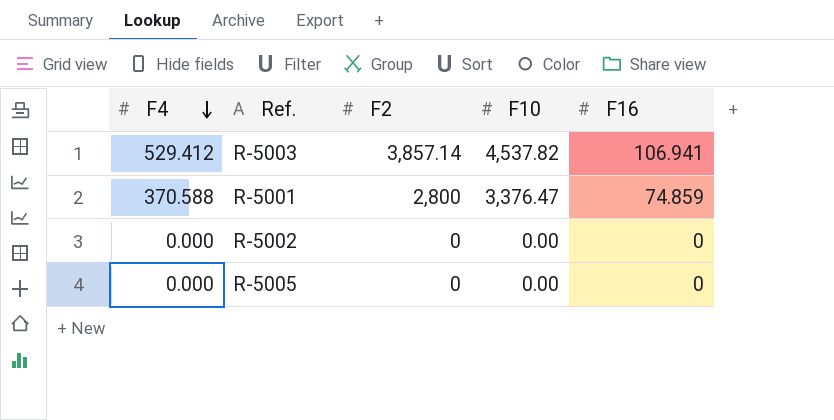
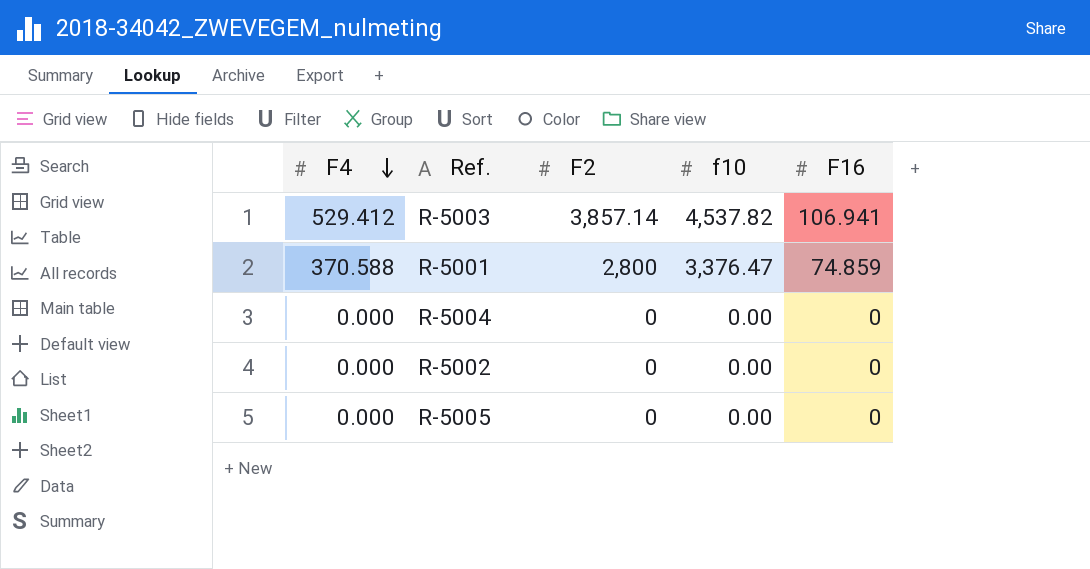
column name: F10 -> f10
row R-5004: none -> 0.000 | 0 | 0.00 | 0

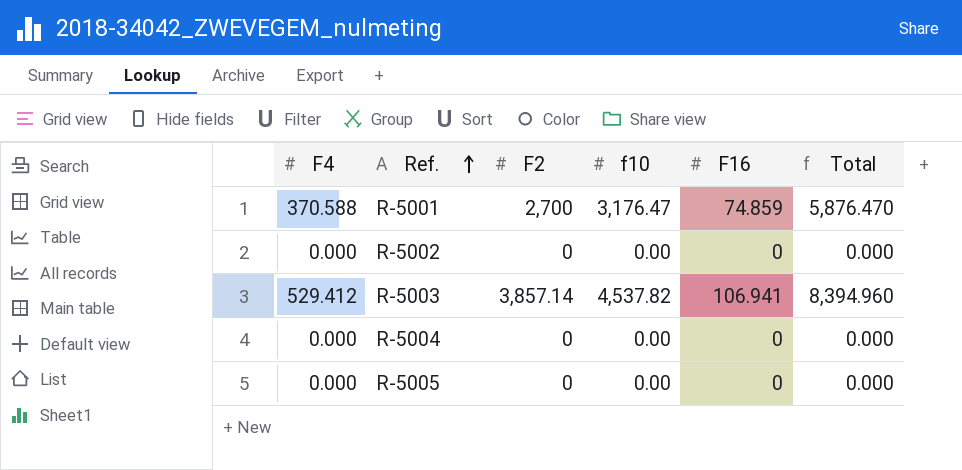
row order: F4 descending -> Ref. ascending
column Total | formula: none -> [F2] + [f10]
R-5001 | F2: 2,800 -> 2,700
R-5001 | f10: 3,376.47 -> 3,176.47

